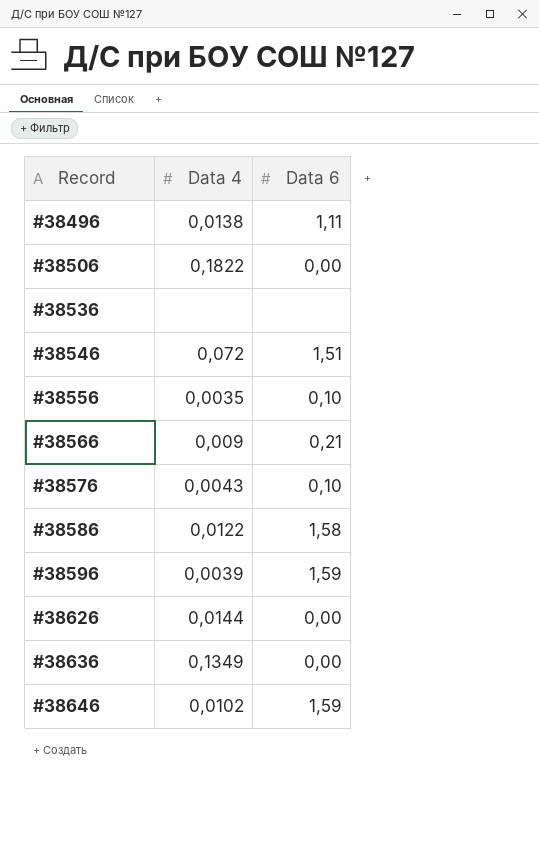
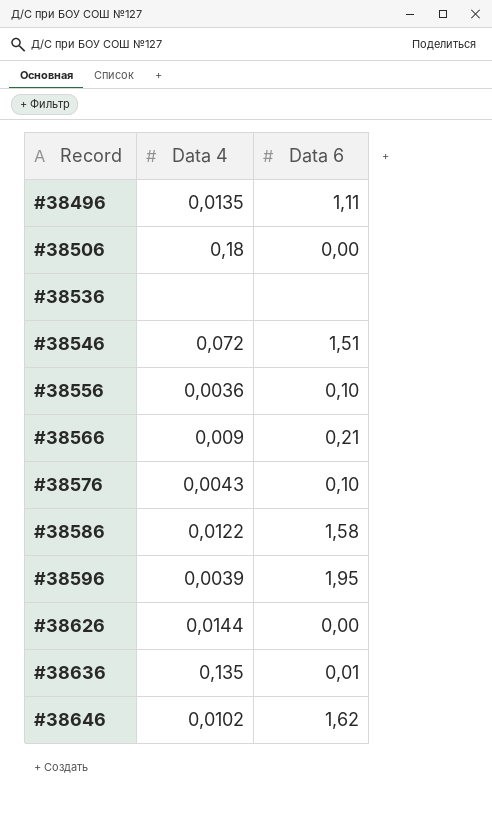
#38496 | Data 4: 0,0138 -> 0,0135
#38506 | Data 4: 0,1822 -> 0,18
#38556 | Data 4: 0,0035 -> 0,0036
#38596 | Data 6: 1,59 -> 1,95
#38636 | Data 4: 0,1349 -> 0,135
#38636 | Data 6: 0,00 -> 0,01
#38646 | Data 6: 1,59 -> 1,62

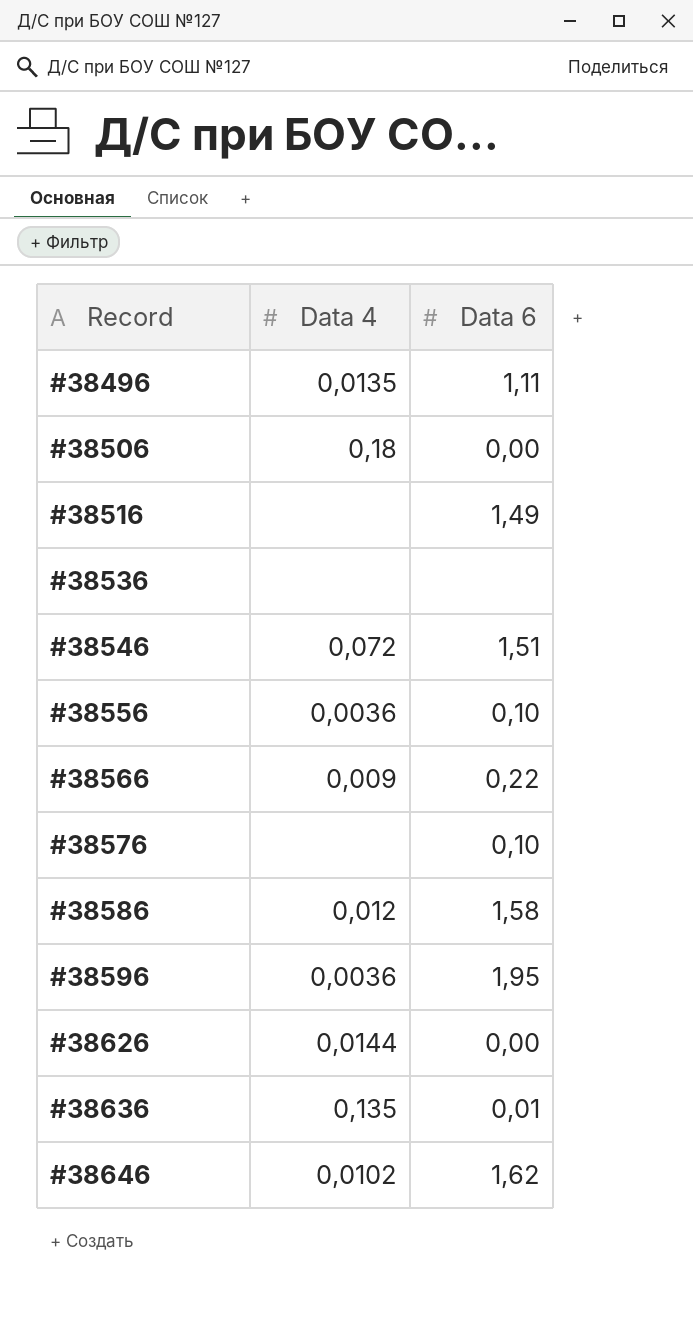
row #38516: none -> none | 1,49
#38566 | Data 6: 0,21 -> 0,22
#38576 | Data 4: 0,0043 -> none
#38586 | Data 4: 0,0122 -> 0,012
#38596 | Data 4: 0,0039 -> 0,0036

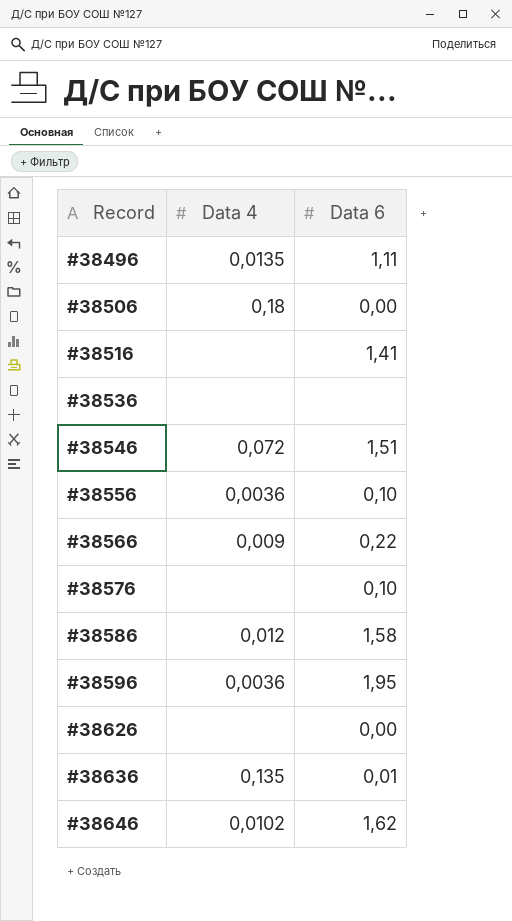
#38516 | Data 6: 1,49 -> 1,41
#38626 | Data 4: 0,0144 -> none

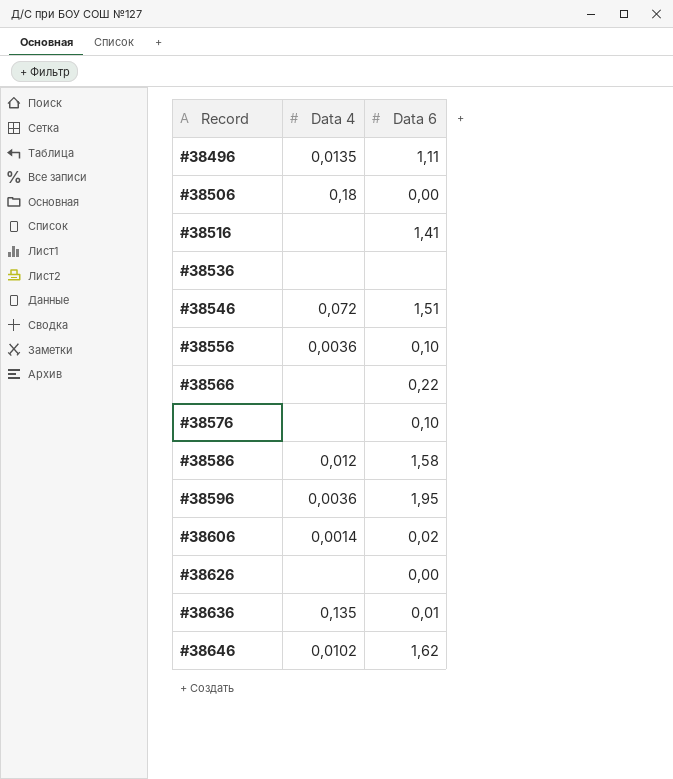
#38566 | Data 4: 0,009 -> none
row #38606: none -> 0,0014 | 0,02

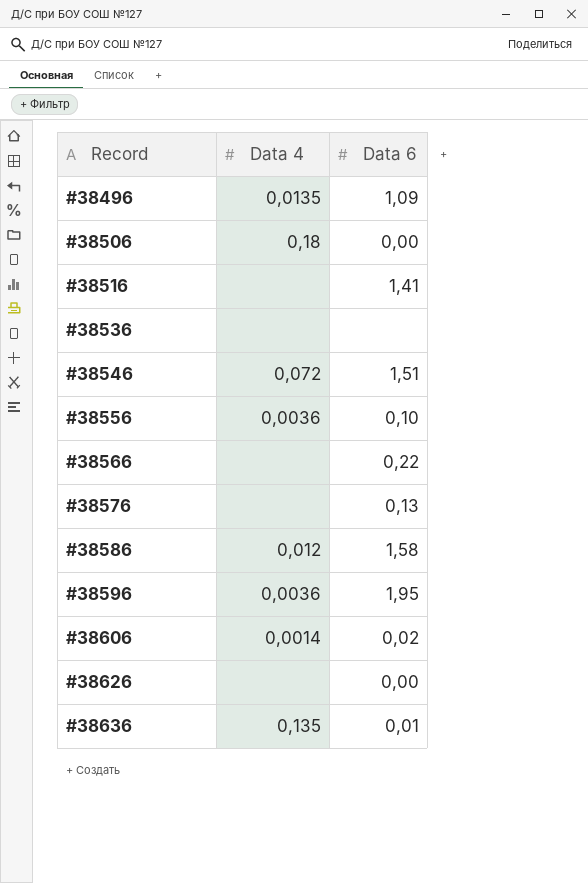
row #38646: 0,0102 | 1,62 -> none
#38496 | Data 6: 1,11 -> 1,09
#38576 | Data 6: 0,10 -> 0,13

